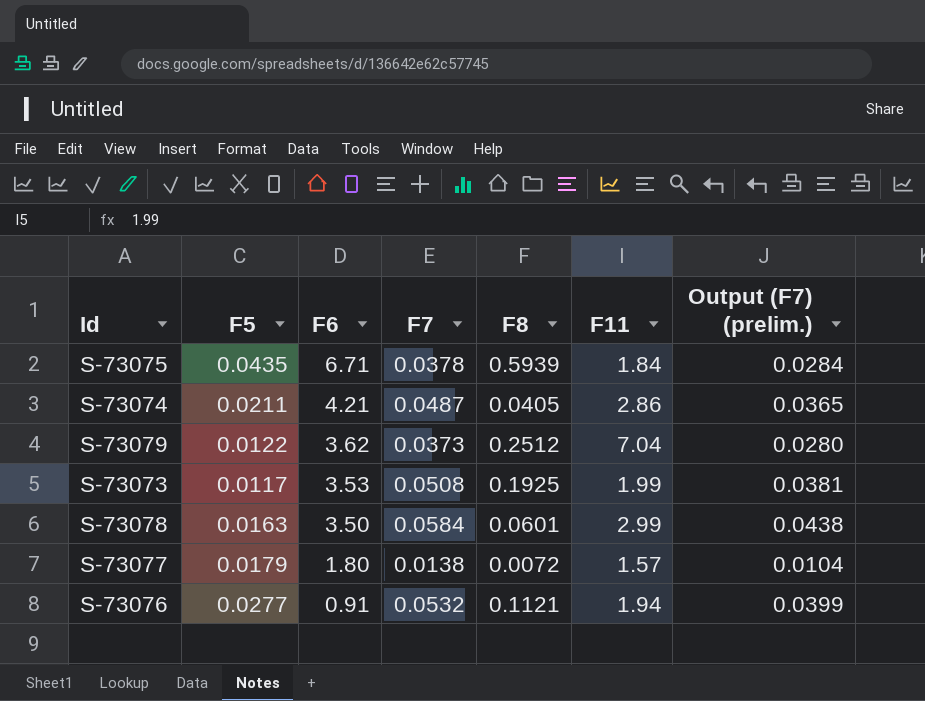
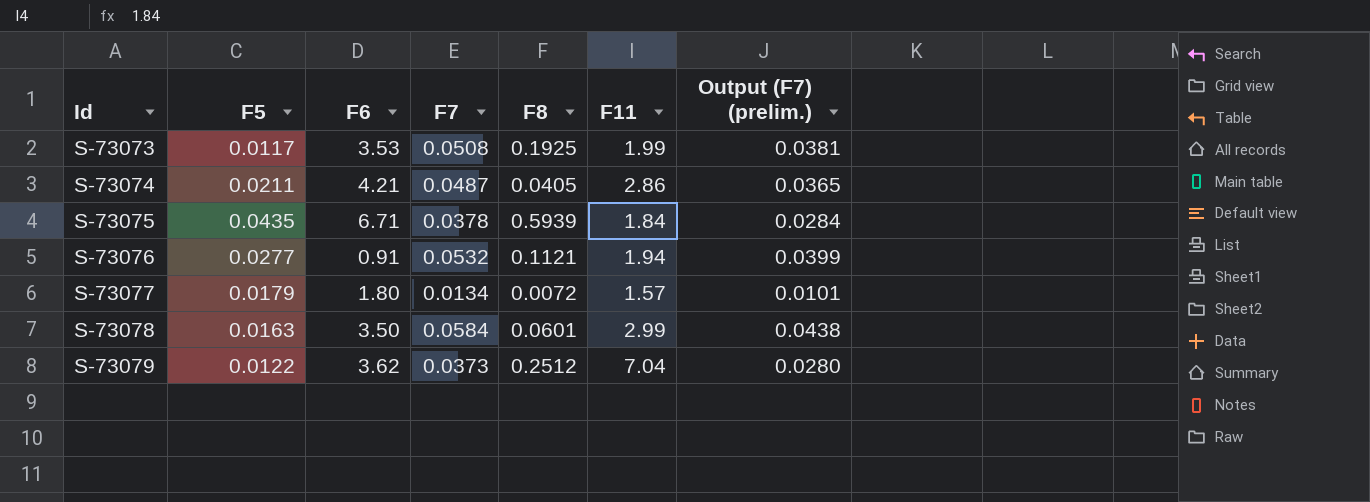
row order: F6 descending -> Id ascending
S-73077 | F7: 0.0138 -> 0.0134
S-73077 | Output (F7) (prelim.): 0.0104 -> 0.0101

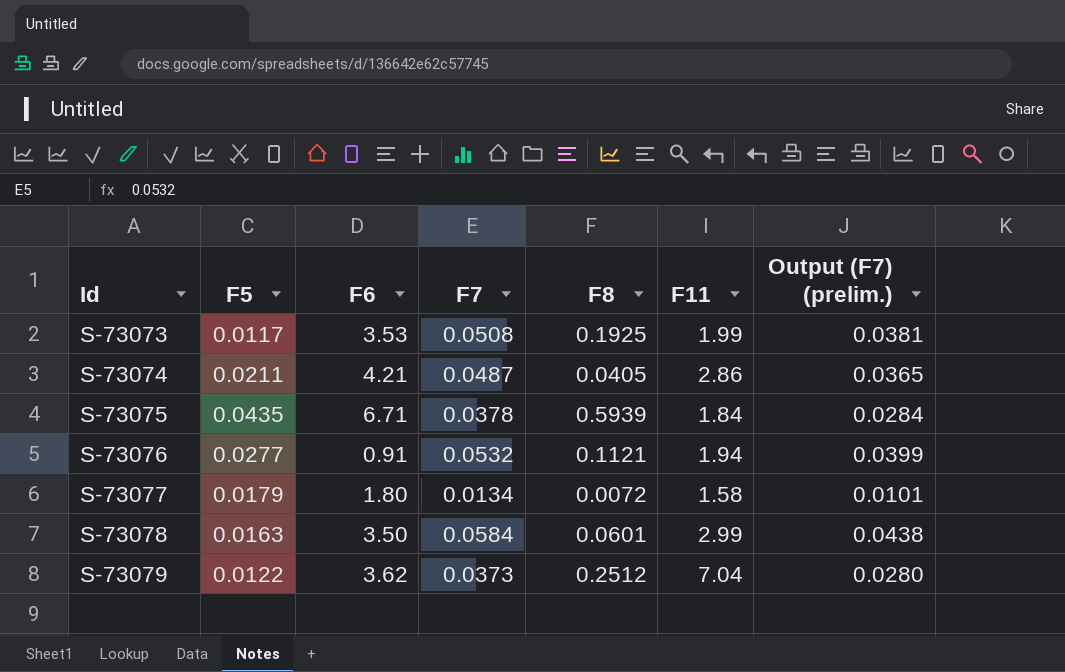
S-73077 | F11: 1.57 -> 1.58

